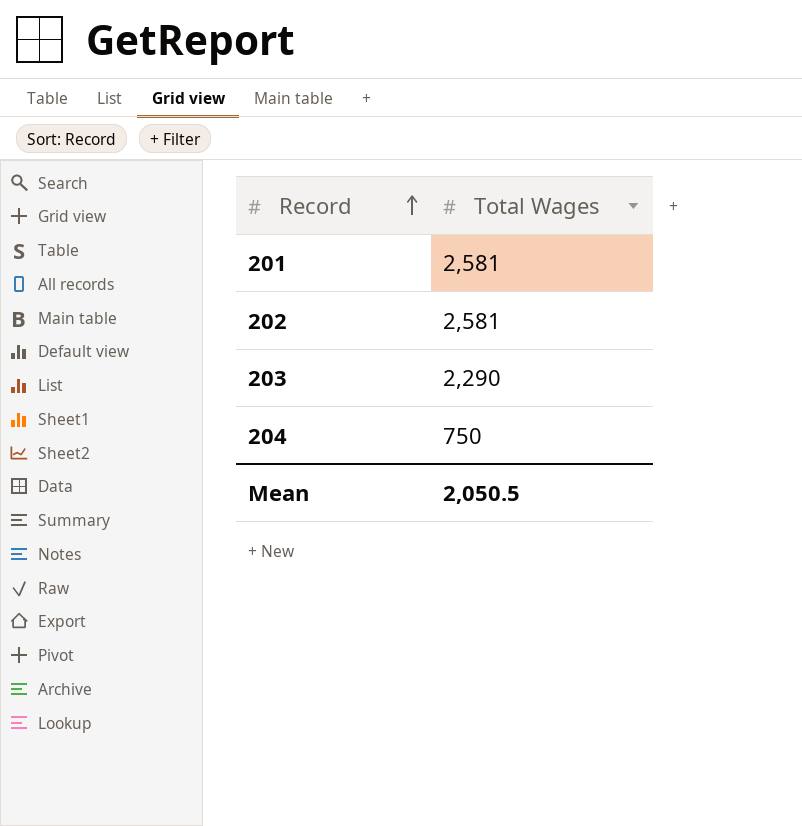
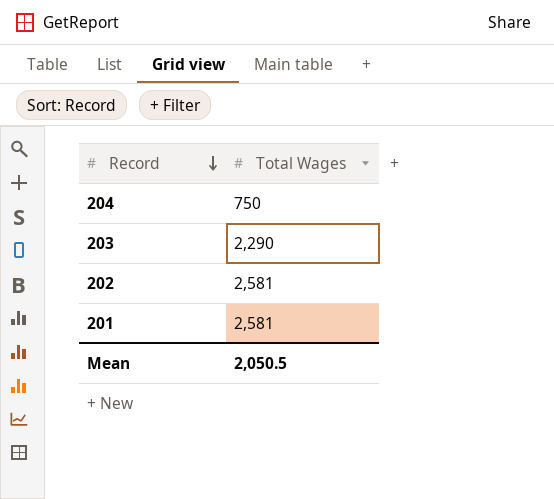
row order: Record ascending -> Record descending

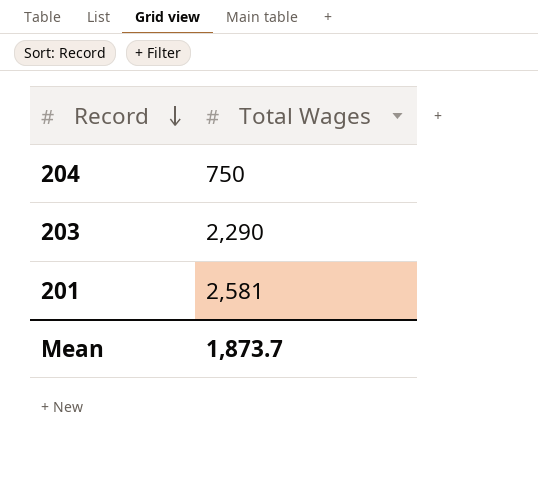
row 202: 2,581 -> none
Mean | Total Wages: 2,050.5 -> 1,873.7

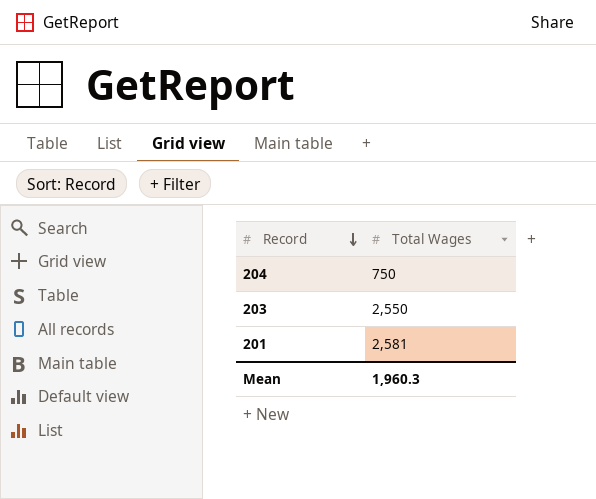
203 | Total Wages: 2,290 -> 2,550
Mean | Total Wages: 1,873.7 -> 1,960.3

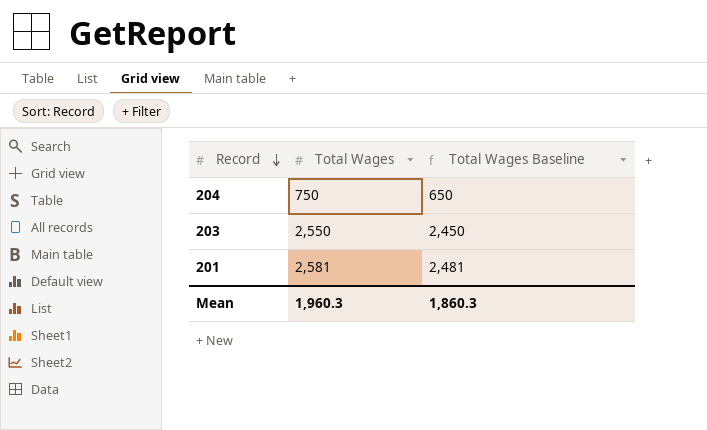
column Total Wages Baseline | formula: none -> [Total Wages] - 100

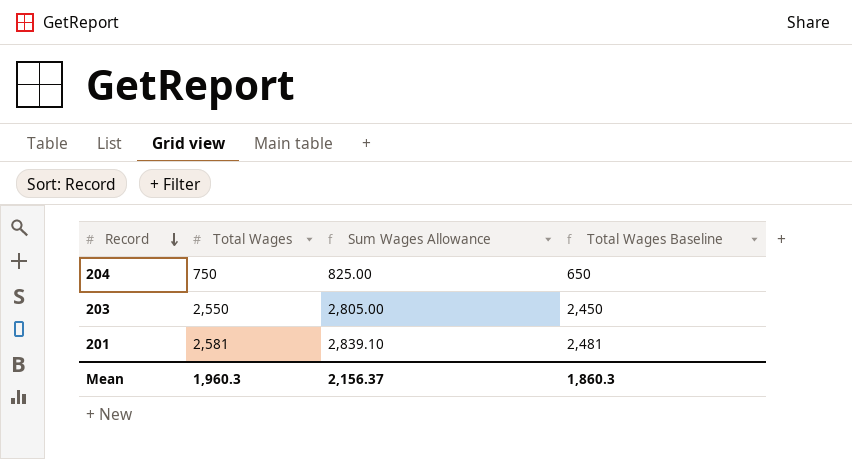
column Sum Wages Allowance | formula: none -> [Total Wages] * 1.1

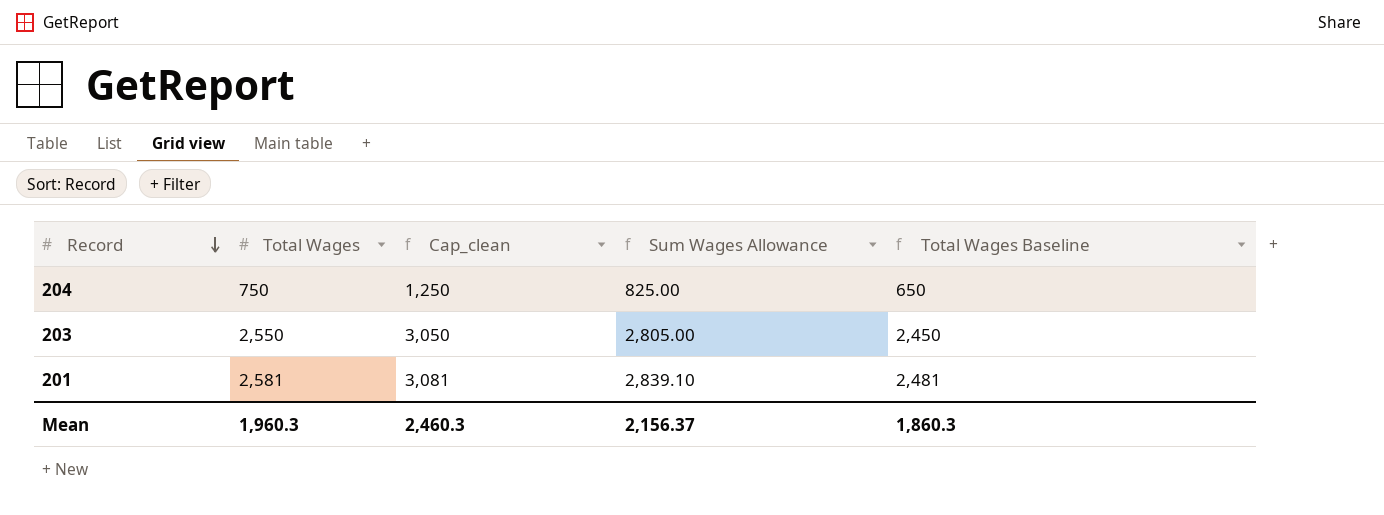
column Cap_clean | formula: none -> [Total Wages] + 500

